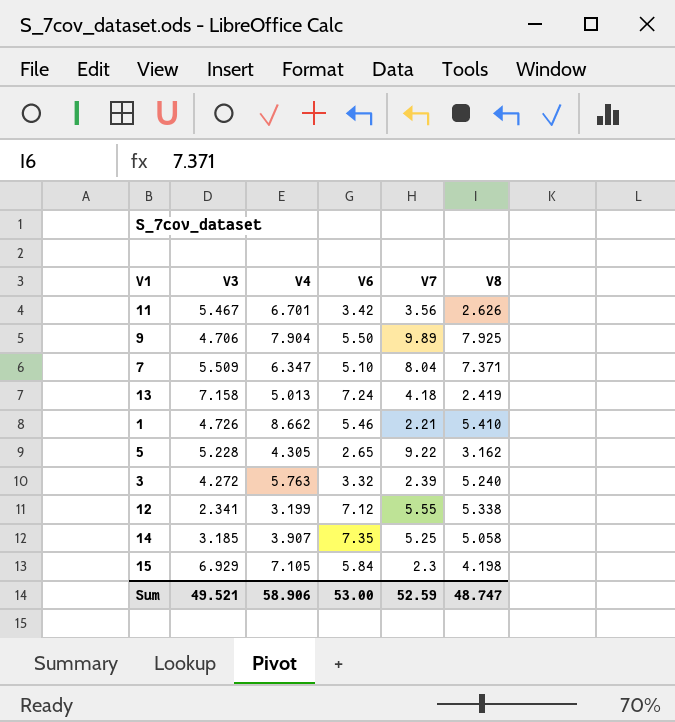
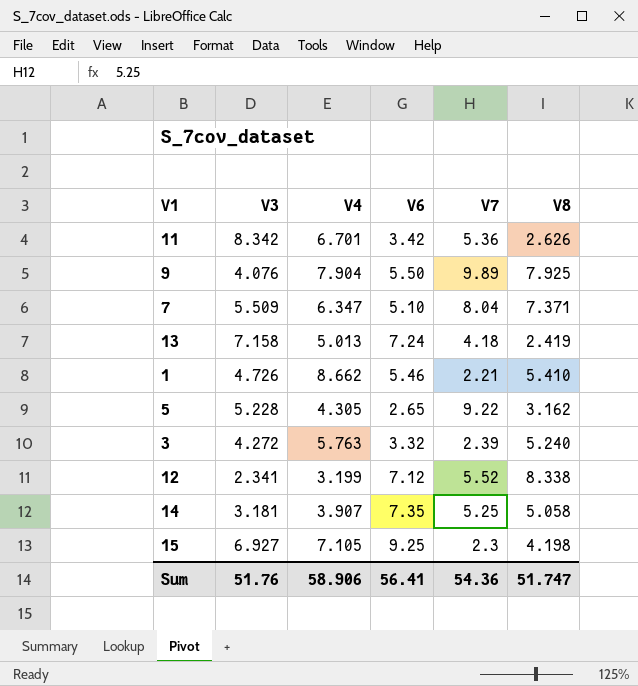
11 | V3: 5.467 -> 8.342
11 | V7: 3.56 -> 5.36
9 | V3: 4.706 -> 4.076
12 | V7: 5.55 -> 5.52
12 | V8: 5.338 -> 8.338
14 | V3: 3.185 -> 3.181
15 | V3: 6.929 -> 6.927
15 | V6: 5.84 -> 9.25
Sum | V3: 49.521 -> 51.76
Sum | V6: 53.00 -> 56.41
Sum | V7: 52.59 -> 54.36
Sum | V8: 48.747 -> 51.747

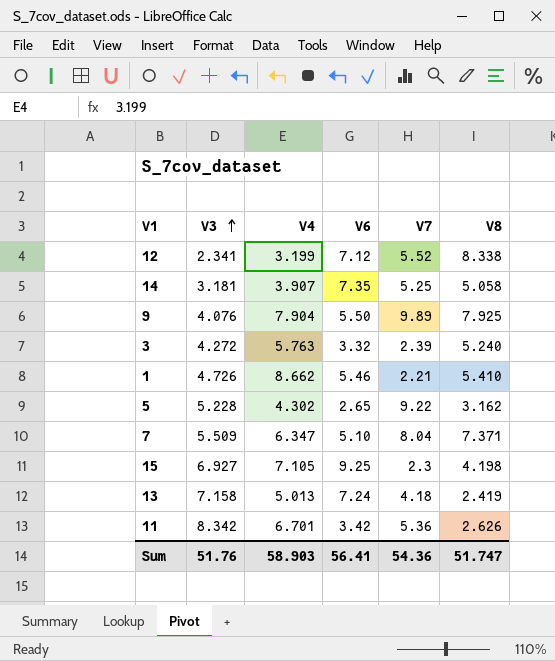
row order: none -> V3 ascending
5 | V4: 4.305 -> 4.302
Sum | V4: 58.906 -> 58.903

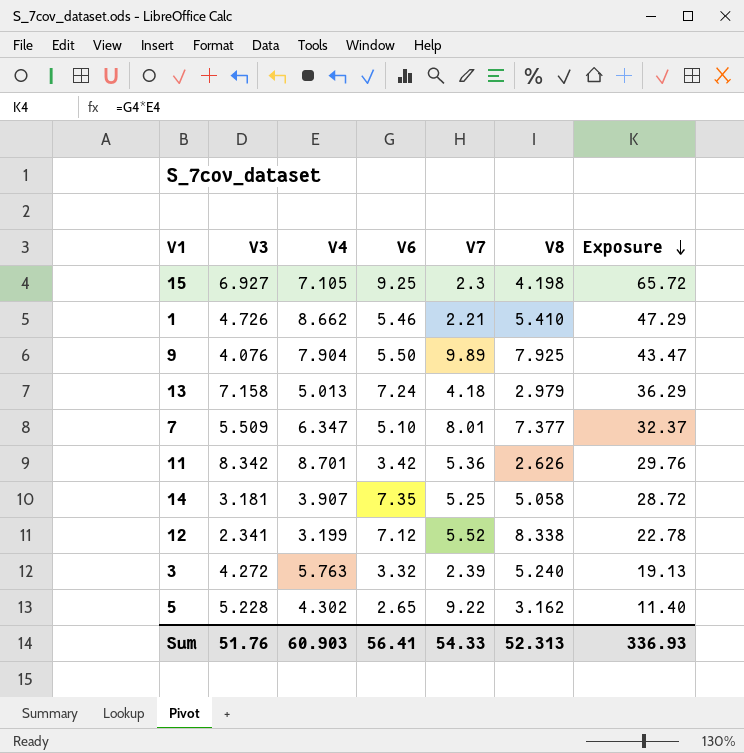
row order: V3 ascending -> Exposure descending
column Exposure | formula: none -> [V4] * [V6]
13 | V8: 2.419 -> 2.979
7 | V7: 8.04 -> 8.01
7 | V8: 7.371 -> 7.377
11 | V4: 6.701 -> 8.701
Sum | V4: 58.903 -> 60.903
Sum | V7: 54.36 -> 54.33
Sum | V8: 51.747 -> 52.313

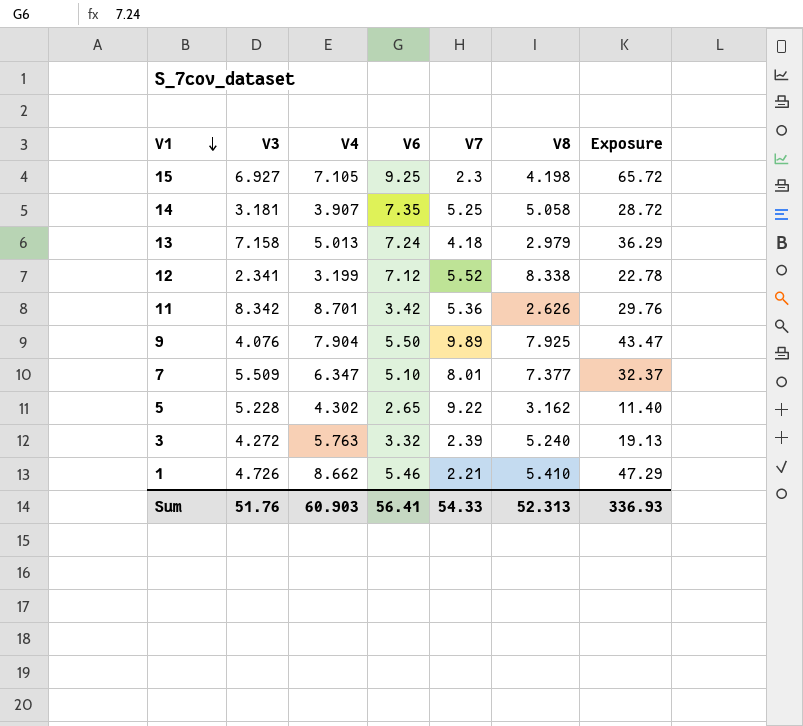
row order: Exposure descending -> V1 descending

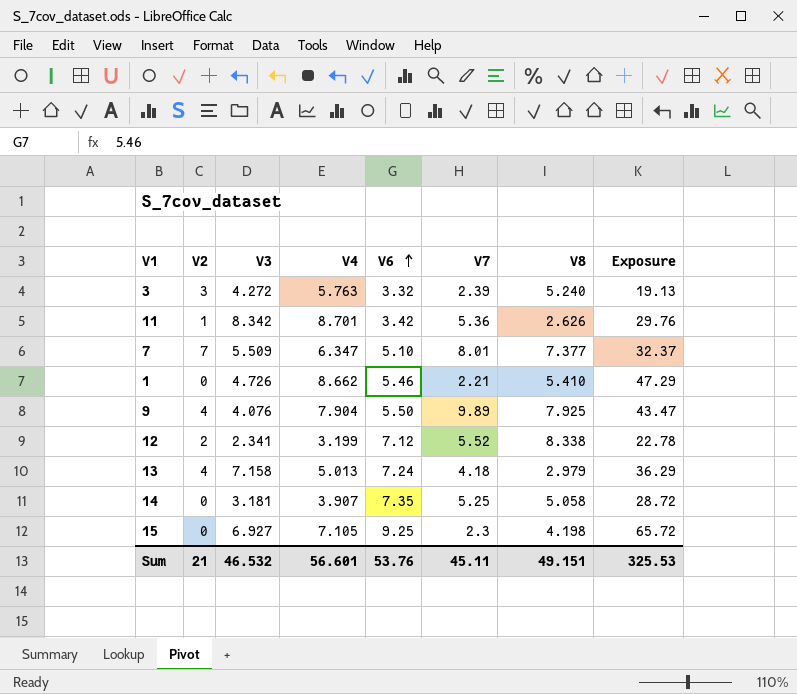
row order: V1 descending -> V6 ascending
column V2 | position: none -> 2
row 5: 5.228 | 4.302 | 2.65 | 9.22 | 3.162 | 11.40 -> none
Sum | V3: 51.76 -> 46.532
Sum | V4: 60.903 -> 56.601
Sum | V6: 56.41 -> 53.76
Sum | V7: 54.33 -> 45.11
Sum | V8: 52.313 -> 49.151
Sum | Exposure: 336.93 -> 325.53

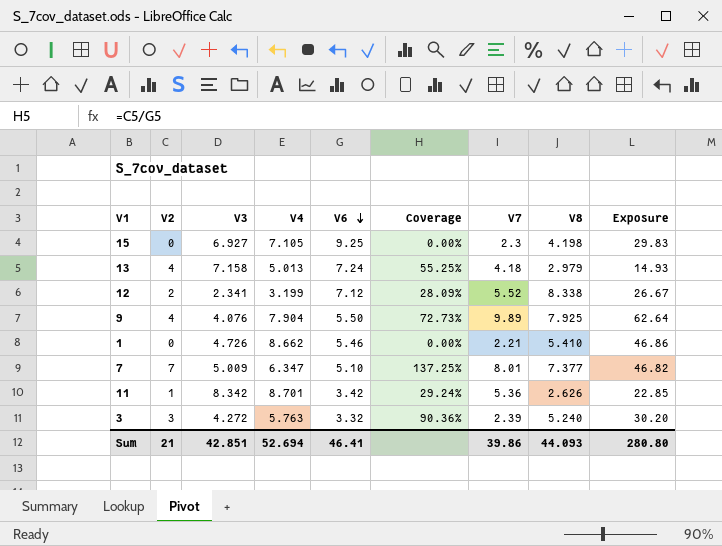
row order: V6 ascending -> V6 descending
column Coverage | formula: none -> [V2] / [V6]
column Exposure | formula: [V4] * [V6] -> [V4] * [V8]
row 14: 0 | 3.181 | 3.907 | 7.35 | 5.25 | 5.058 | 28.72 -> none
7 | V3: 5.509 -> 5.009
Sum | V3: 46.532 -> 42.851
Sum | V4: 56.601 -> 52.694
Sum | V6: 53.76 -> 46.41
Sum | V7: 45.11 -> 39.86
Sum | V8: 49.151 -> 44.093
Sum | Exposure: 325.53 -> 280.80

